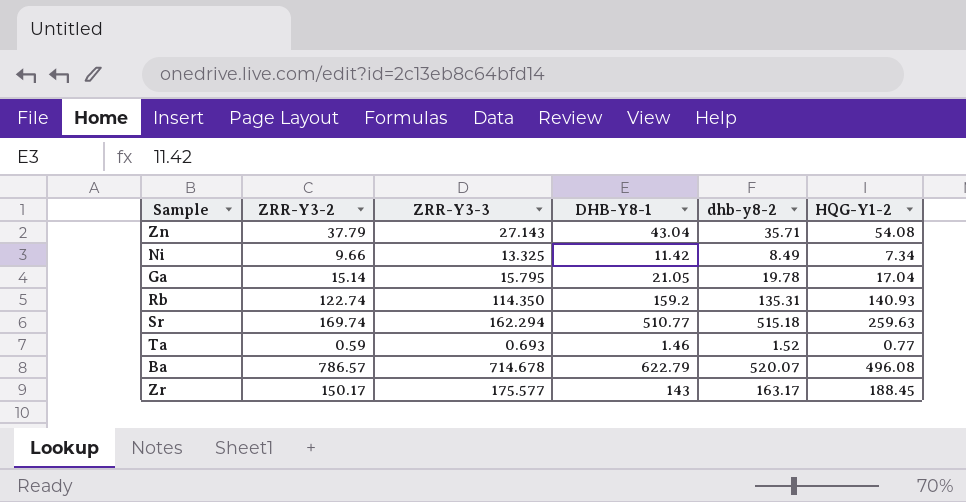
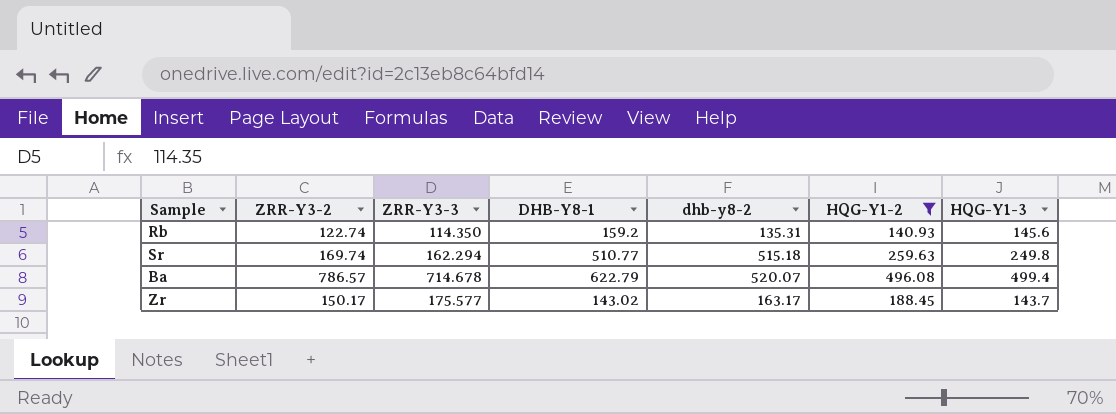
filter: none -> HQG-Y1-2 >= 140.93
column HQG-Y1-3 | position: none -> 7
Zr | DHB-Y8-1: 143 -> 143.02

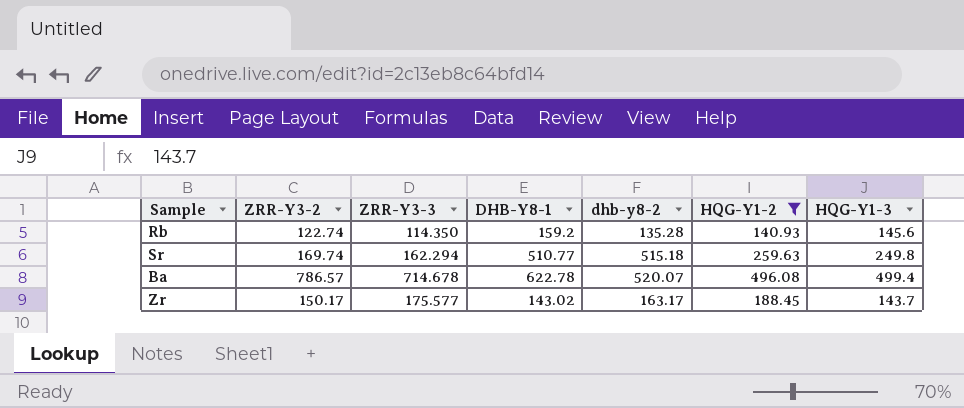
Rb | dhb-y8-2: 135.31 -> 135.28
Ba | DHB-Y8-1: 622.79 -> 622.78

